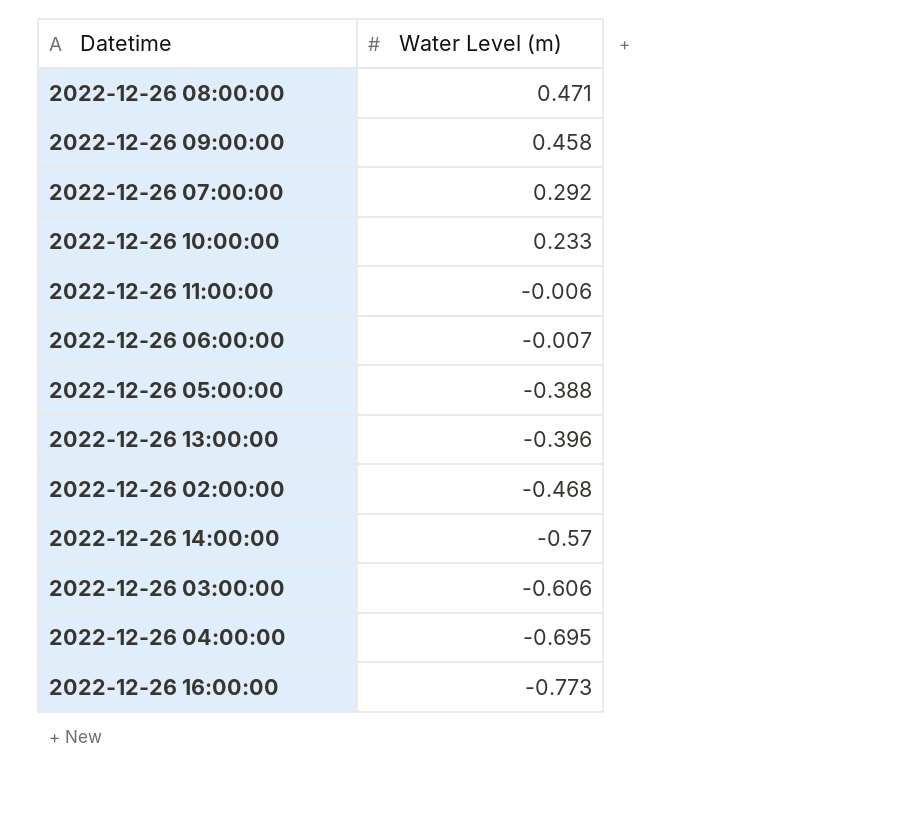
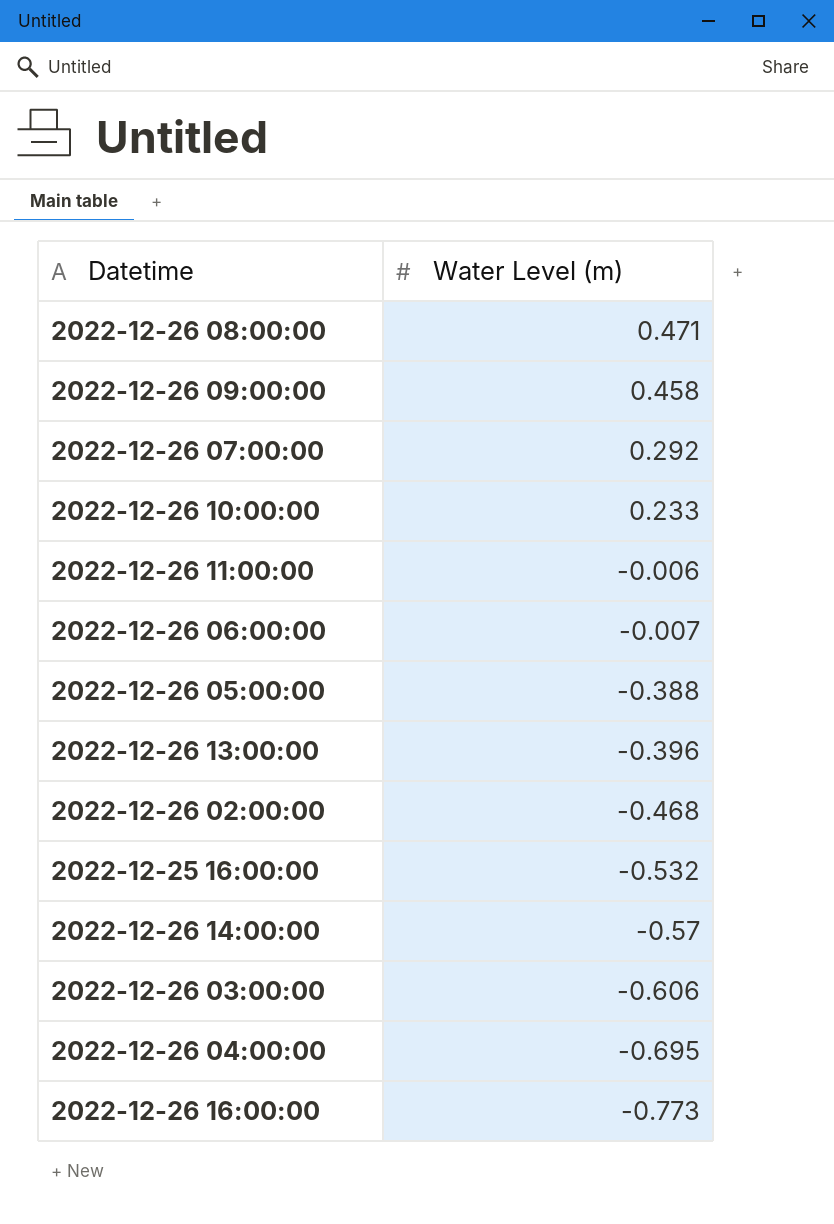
row 2022-12-25 16:00:00: none -> -0.532

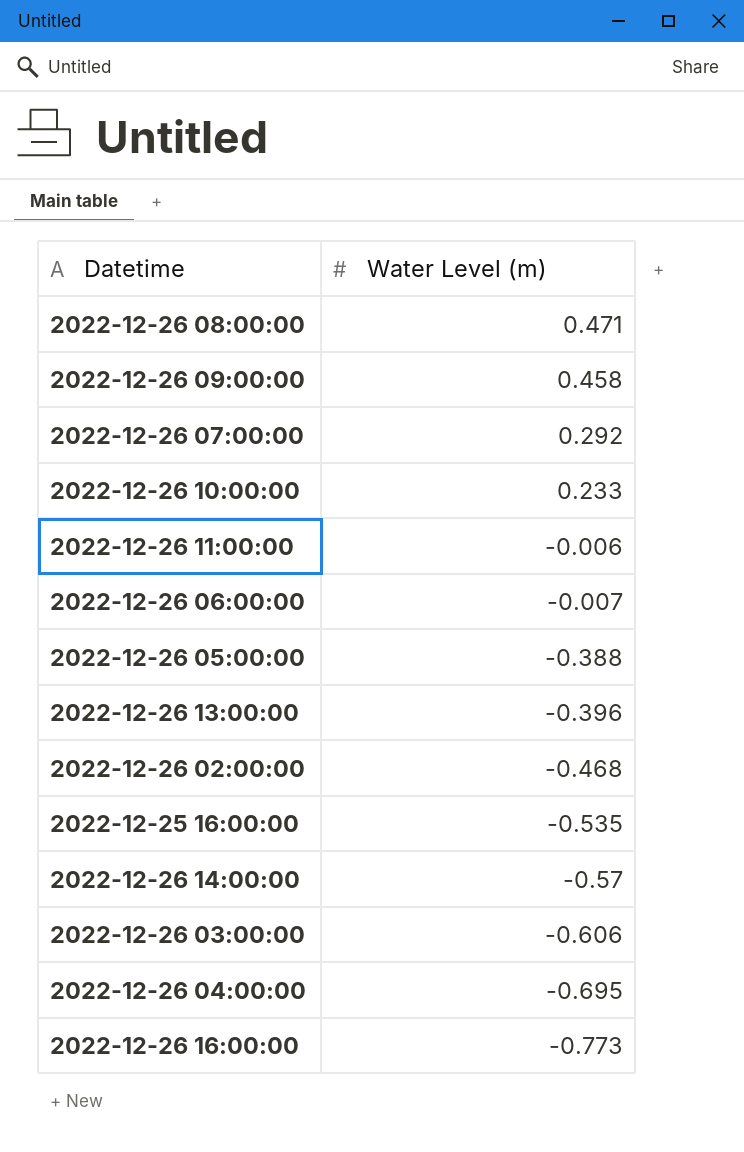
2022-12-25 16:00:00 | Water Level (m): -0.532 -> -0.535

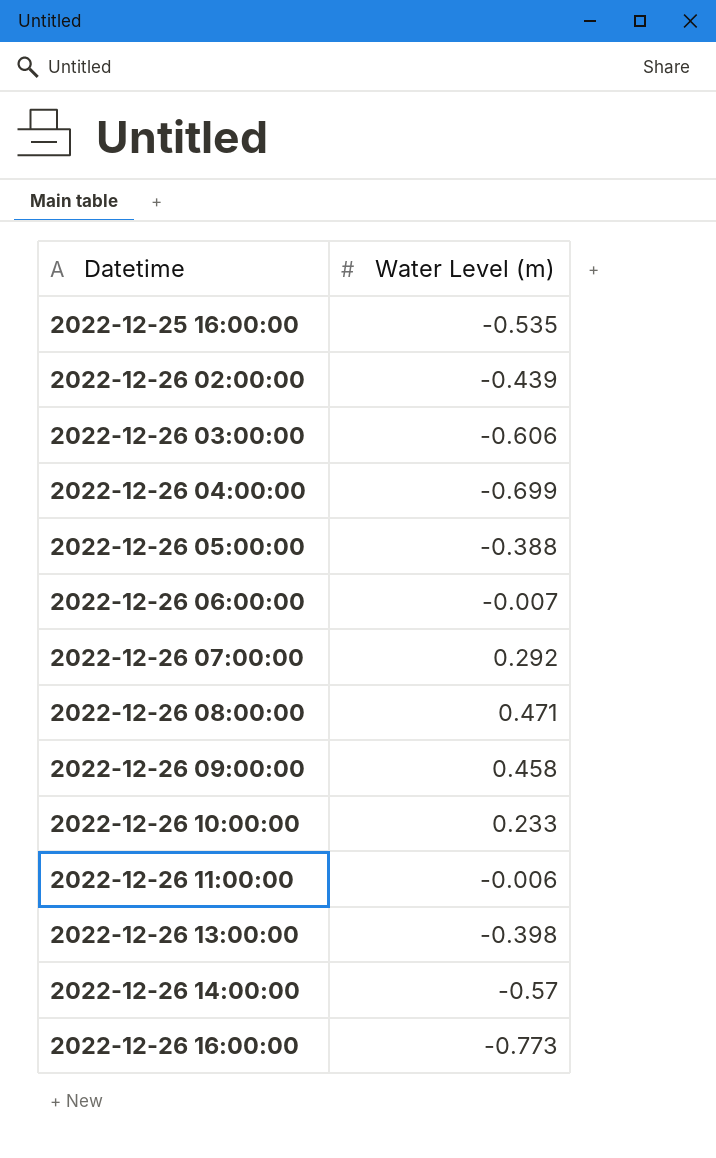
row order: Water Level (m) descending -> Datetime ascending
2022-12-26 02:00:00 | Water Level (m): -0.468 -> -0.439
2022-12-26 04:00:00 | Water Level (m): -0.695 -> -0.699
2022-12-26 13:00:00 | Water Level (m): -0.396 -> -0.398

